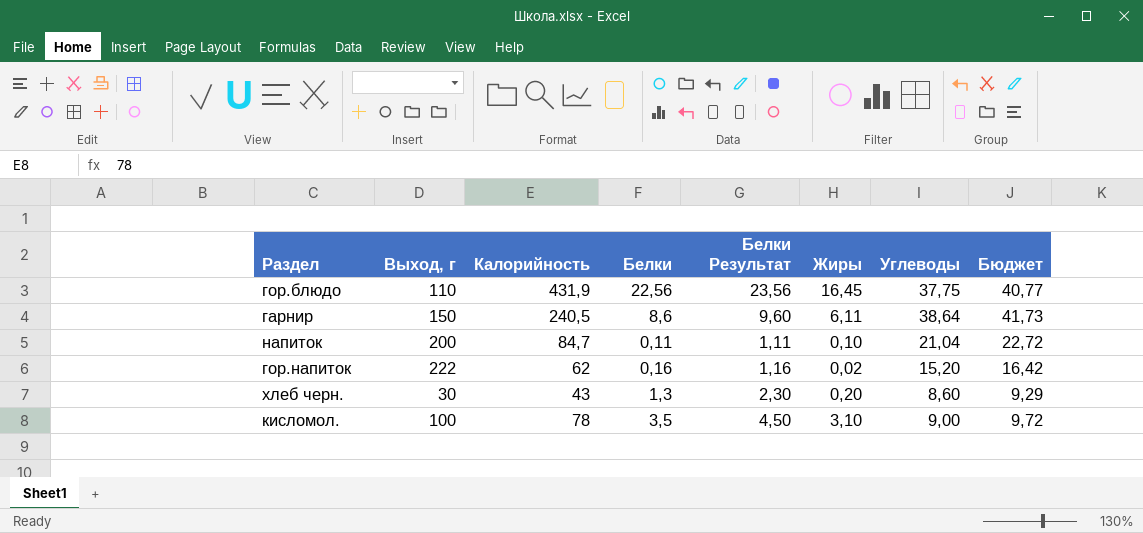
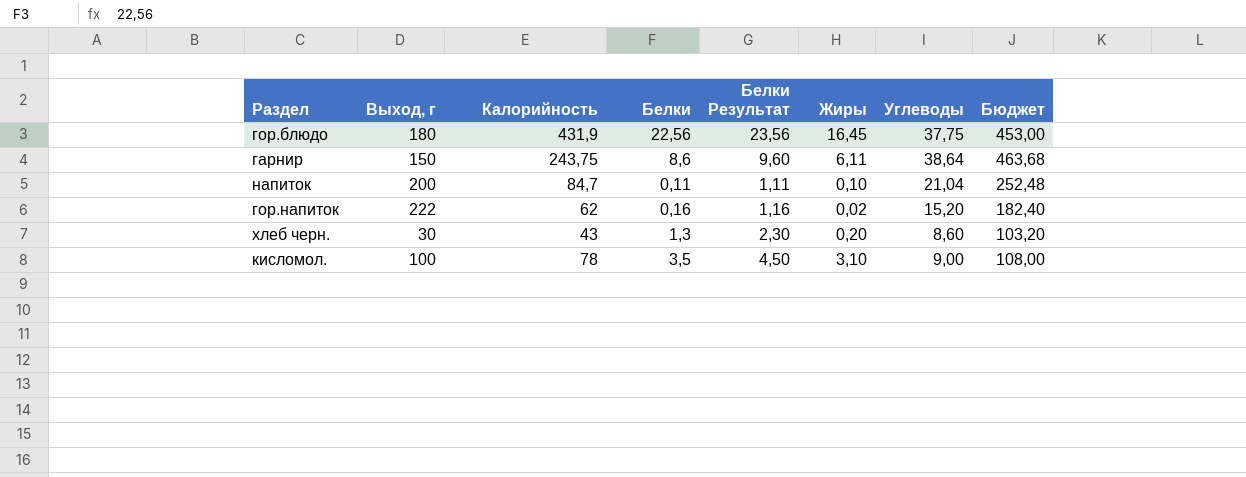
column Бюджет | formula: [Углеводы] * 1,08 -> [Углеводы] * 12
гор.блюдо | Выход, г: 110 -> 180
гарнир | Калорийность: 240,5 -> 243,75

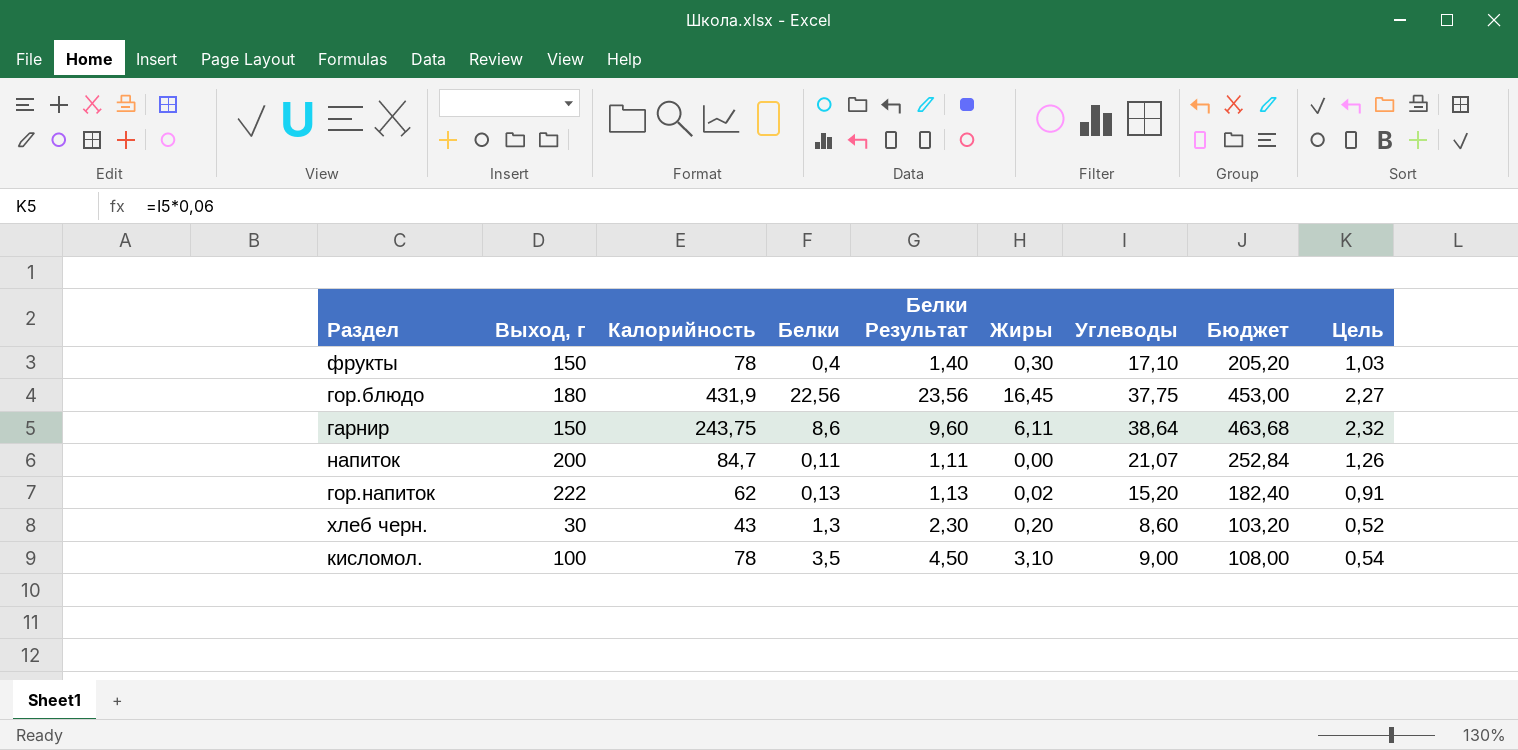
column Цель | formula: none -> [Углеводы] * 0,06
row фрукты: none -> 150 | 78 | 0,4 | 1,40 | 0,30 | 17,10 | 205,20 | 1,03
напиток | Жиры: 0,10 -> 0,00
напиток | Углеводы: 21,04 -> 21,07
напиток | Бюджет: 252,48 -> 252,84
гор.напиток | Белки: 0,16 -> 0,13
гор.напиток | Белки Результат: 1,16 -> 1,13

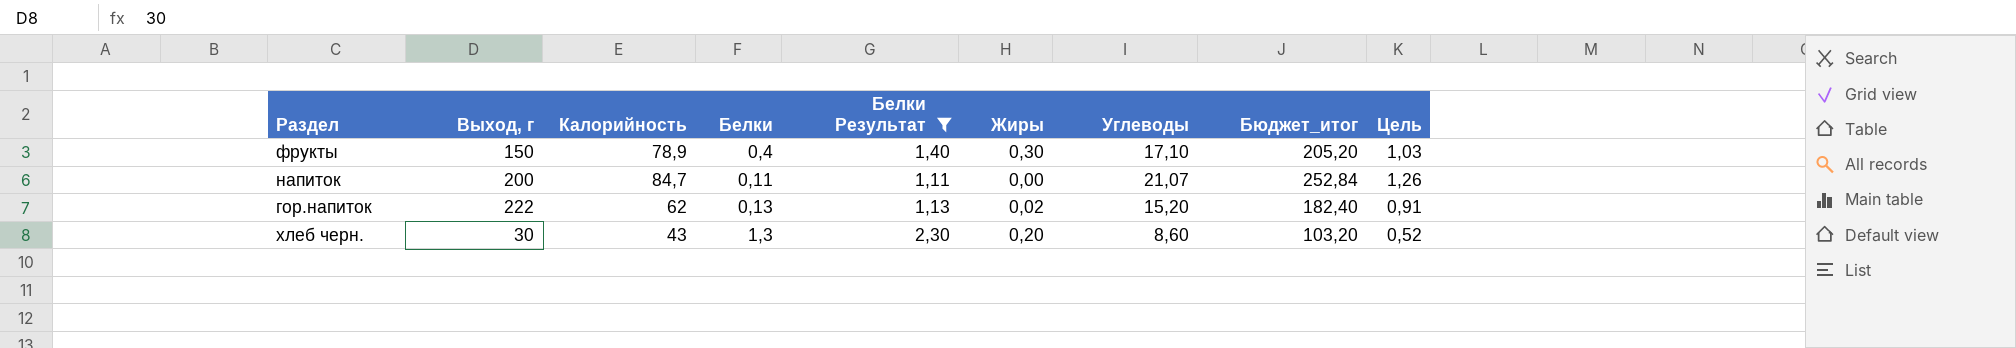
filter: none -> Белки Результат <= 2,30
column name: Бюджет -> Бюджет_итог
фрукты | Калорийность: 78 -> 78,9

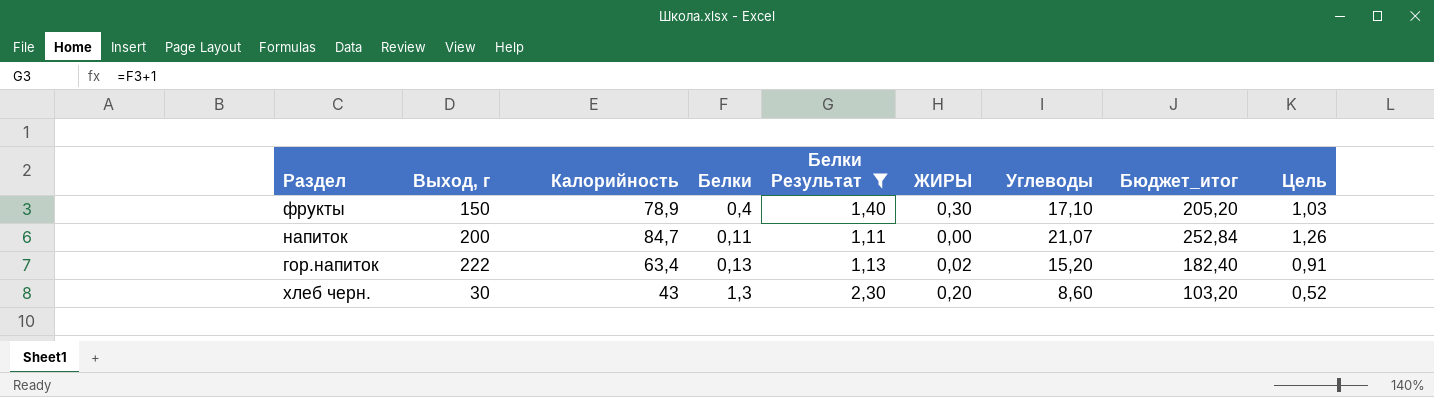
column name: Жиры -> ЖИРЫ
гор.напиток | Калорийность: 62 -> 63,4

